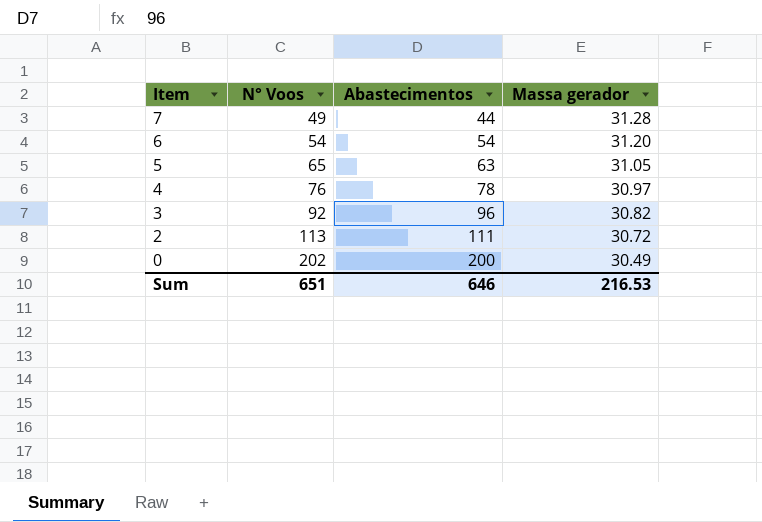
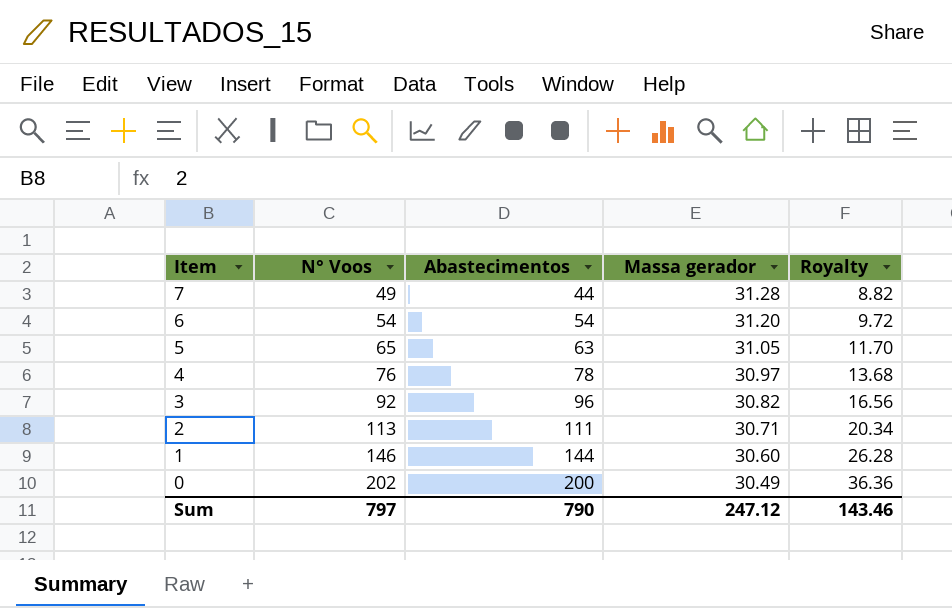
column Royalty | formula: none -> [N° Voos] * 0.18
2 | Massa gerador: 30.72 -> 30.71
row 1: none -> 146 | 144 | 30.60 | 26.28
Sum | N° Voos: 651 -> 797
Sum | Abastecimentos: 646 -> 790
Sum | Massa gerador: 216.53 -> 247.12

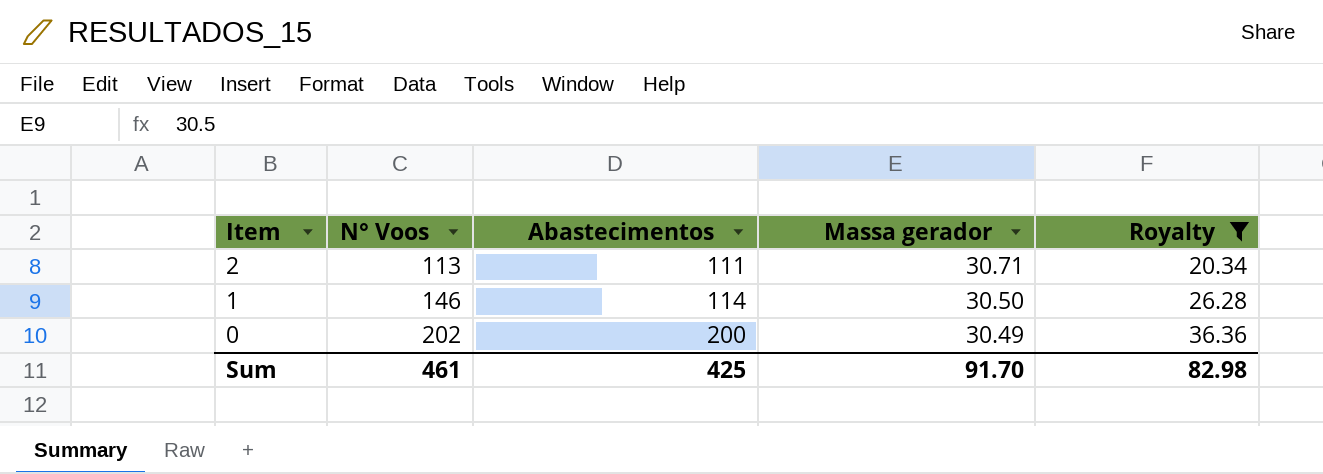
filter: none -> Royalty >= 20.34
1 | Abastecimentos: 144 -> 114
1 | Massa gerador: 30.60 -> 30.50
Sum | N° Voos: 797 -> 461
Sum | Abastecimentos: 790 -> 425
Sum | Massa gerador: 247.12 -> 91.70
Sum | Royalty: 143.46 -> 82.98

